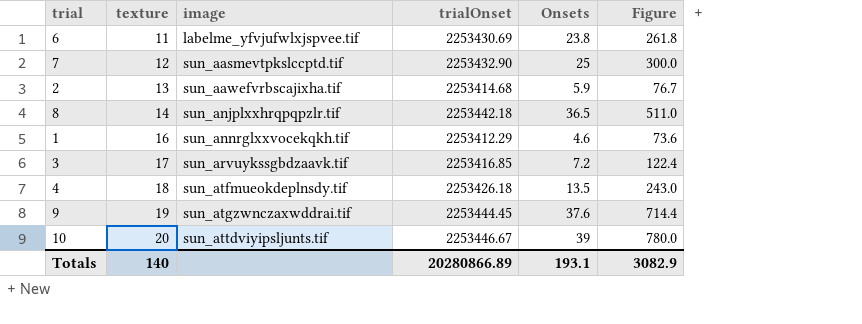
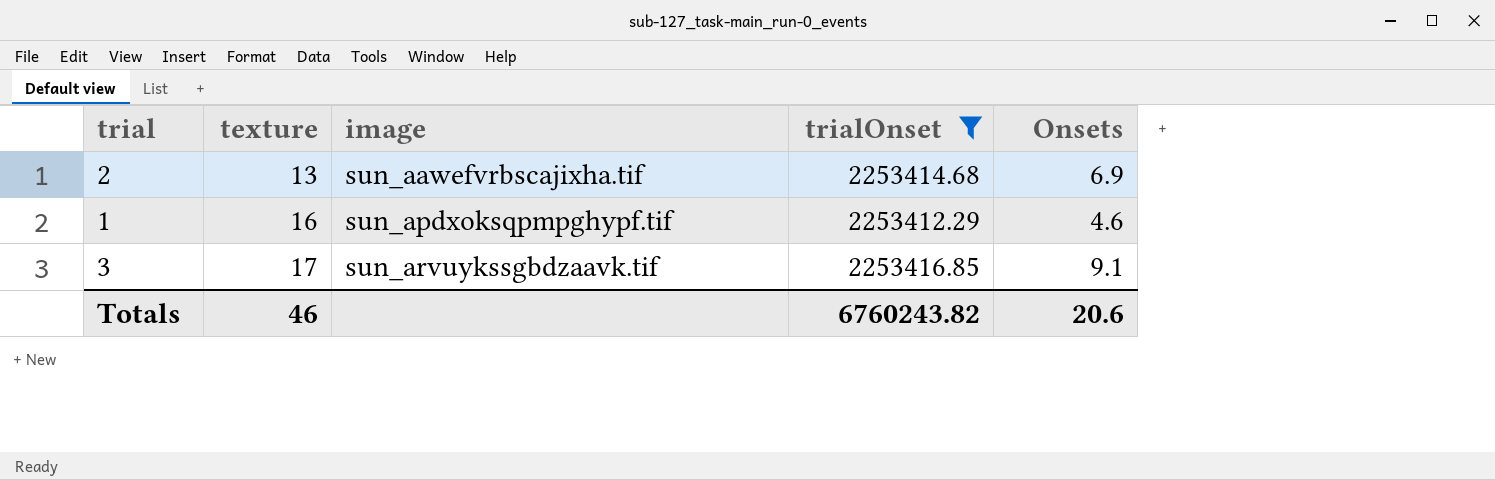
filter: none -> trialOnset <= 2253416.85
column Figure | formula: [texture] * [Onsets] -> none
2 | Onsets: 5.9 -> 6.9
1 | image: sun_annrglxxvocekqkh.tif -> sun_apdxoksqpmpghypf.tif
3 | Onsets: 7.2 -> 9.1
Totals | texture: 140 -> 46
Totals | trialOnset: 20280866.89 -> 6760243.82
Totals | Onsets: 193.1 -> 20.6

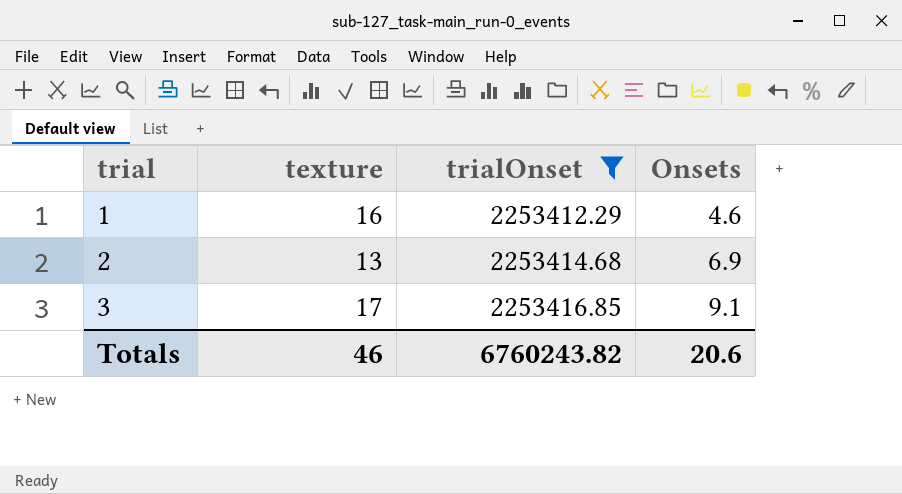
row order: texture ascending -> trial ascending
column image | position: 3 -> none

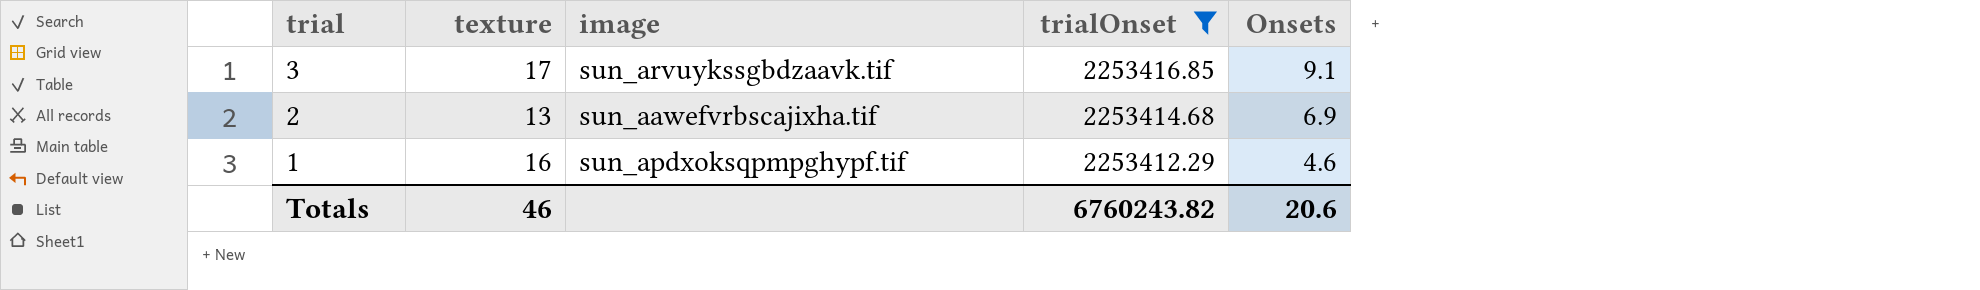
row order: trial ascending -> trial descending
column image | position: none -> 3

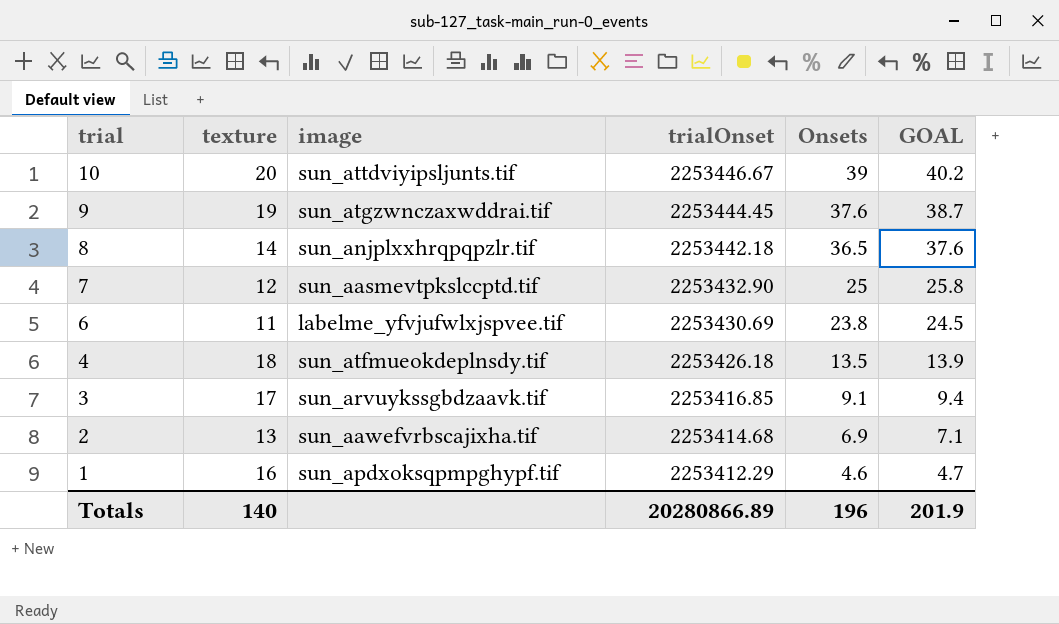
filter: trialOnset <= 2253416.85 -> none
column GOAL | formula: none -> [Onsets] * 1.03
Totals | texture: 46 -> 140
Totals | trialOnset: 6760243.82 -> 20280866.89
Totals | Onsets: 20.6 -> 196

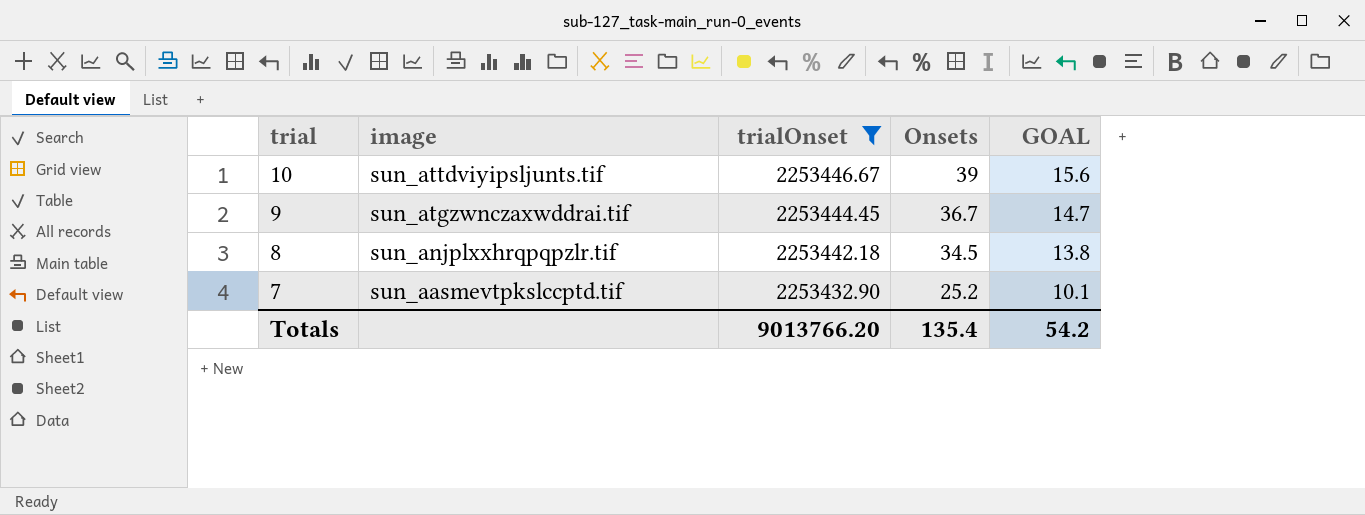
filter: none -> trialOnset >= 2253432.90
column texture | position: 2 -> none
column GOAL | formula: [Onsets] * 1.03 -> [Onsets] * 0.4
9 | Onsets: 37.6 -> 36.7
8 | Onsets: 36.5 -> 34.5
7 | Onsets: 25 -> 25.2
Totals | trialOnset: 20280866.89 -> 9013766.20
Totals | Onsets: 196 -> 135.4
Totals | GOAL: 201.9 -> 54.2

